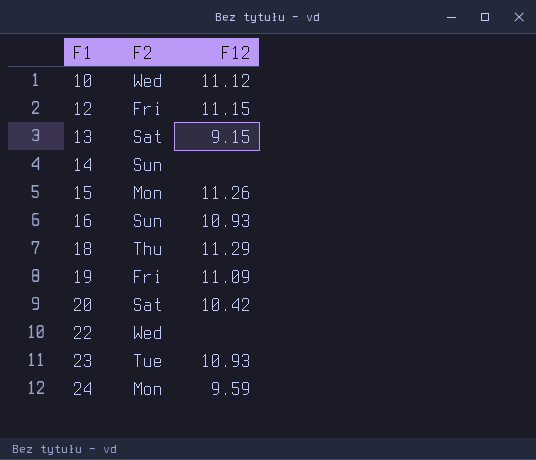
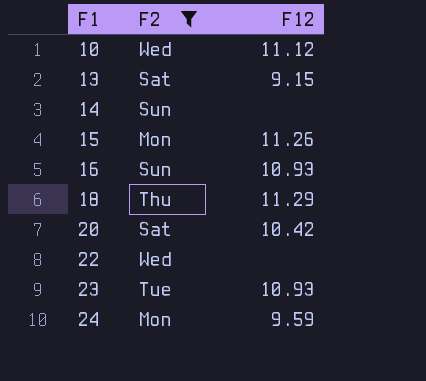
filter: none -> F2 != Fri

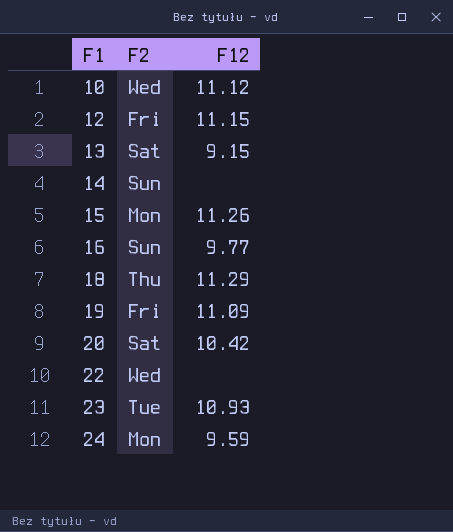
filter: F2 != Fri -> none
16 | F12: 10.93 -> 9.77

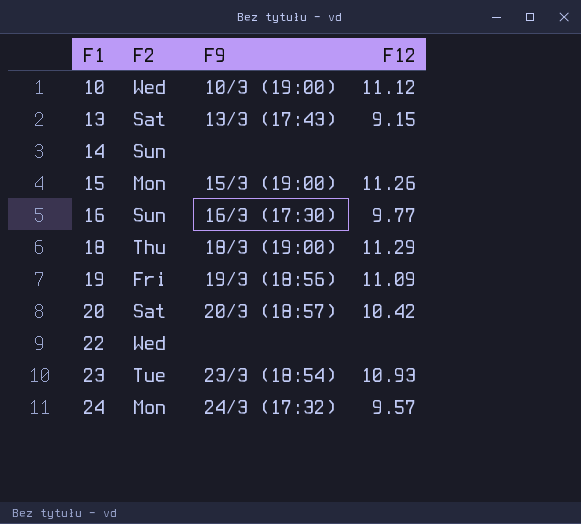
column F9 | position: none -> 3
row 12: Fri | 11.15 -> none
24 | F12: 9.59 -> 9.57

